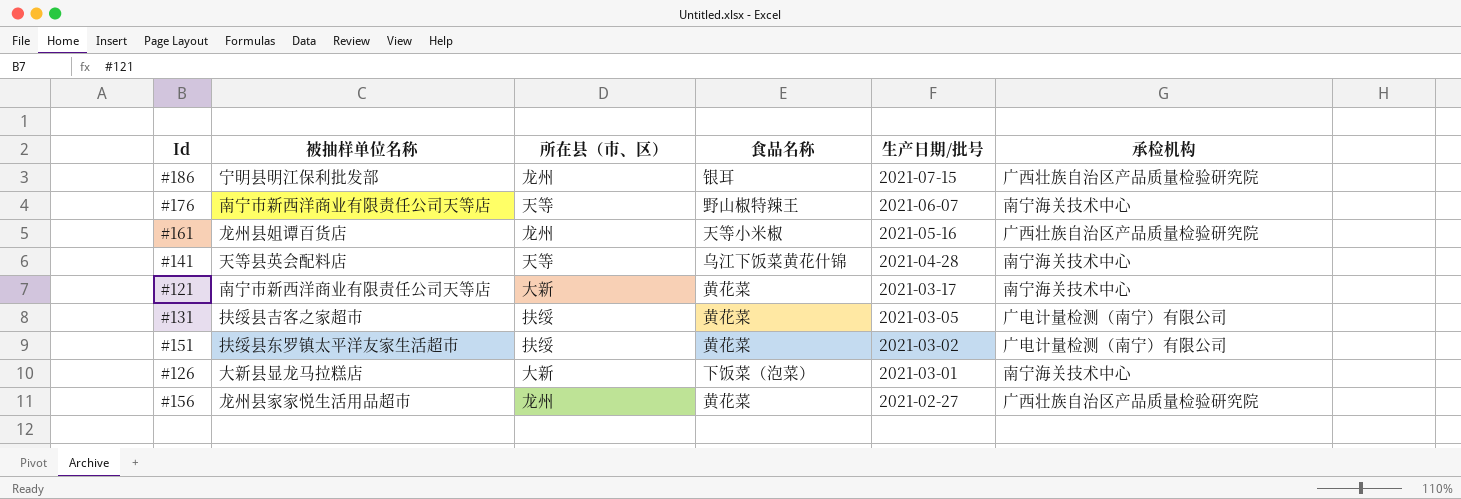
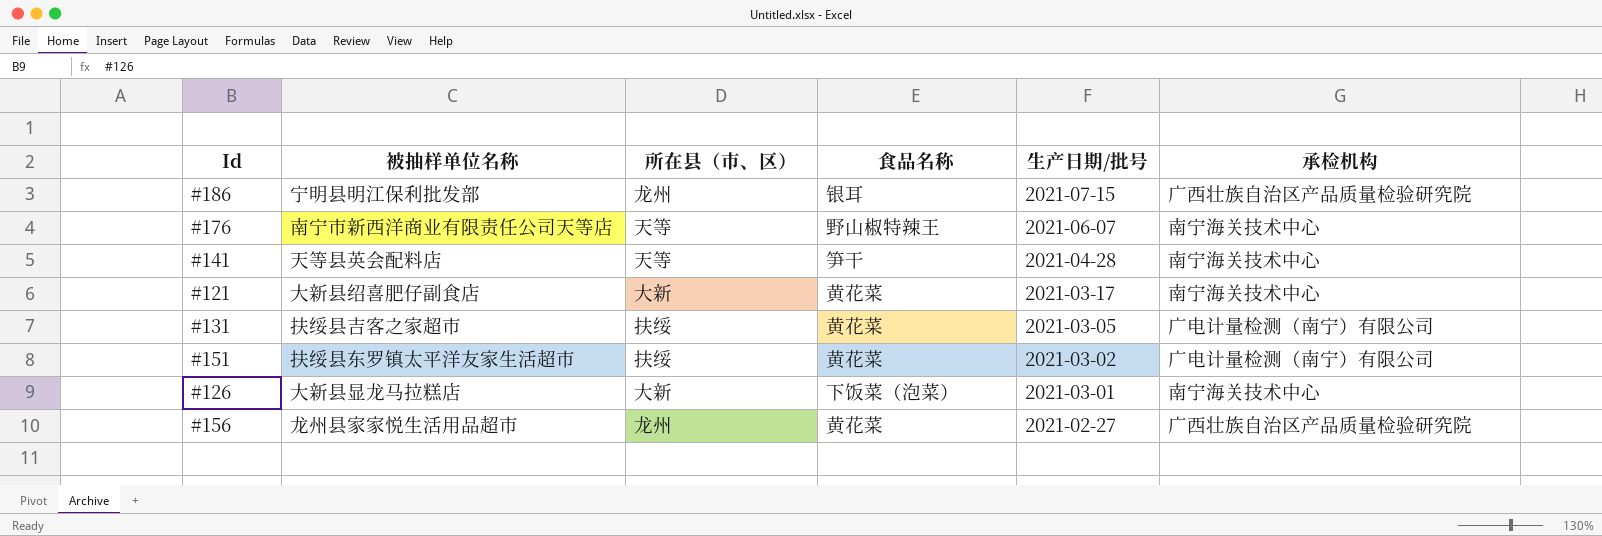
row #161: 龙州县姐谭百货店 | 龙州 | 天等小米椒 | 2021-05-16 | 广西壮族自治区产品质量检验研究院 -> none
#141 | 食品名称: 乌江下饭菜黄花什锦 -> 笋干
#121 | 被抽样单位名称: 南宁市新西洋商业有限责任公司天等店 -> 大新县绍喜肥仔副食店

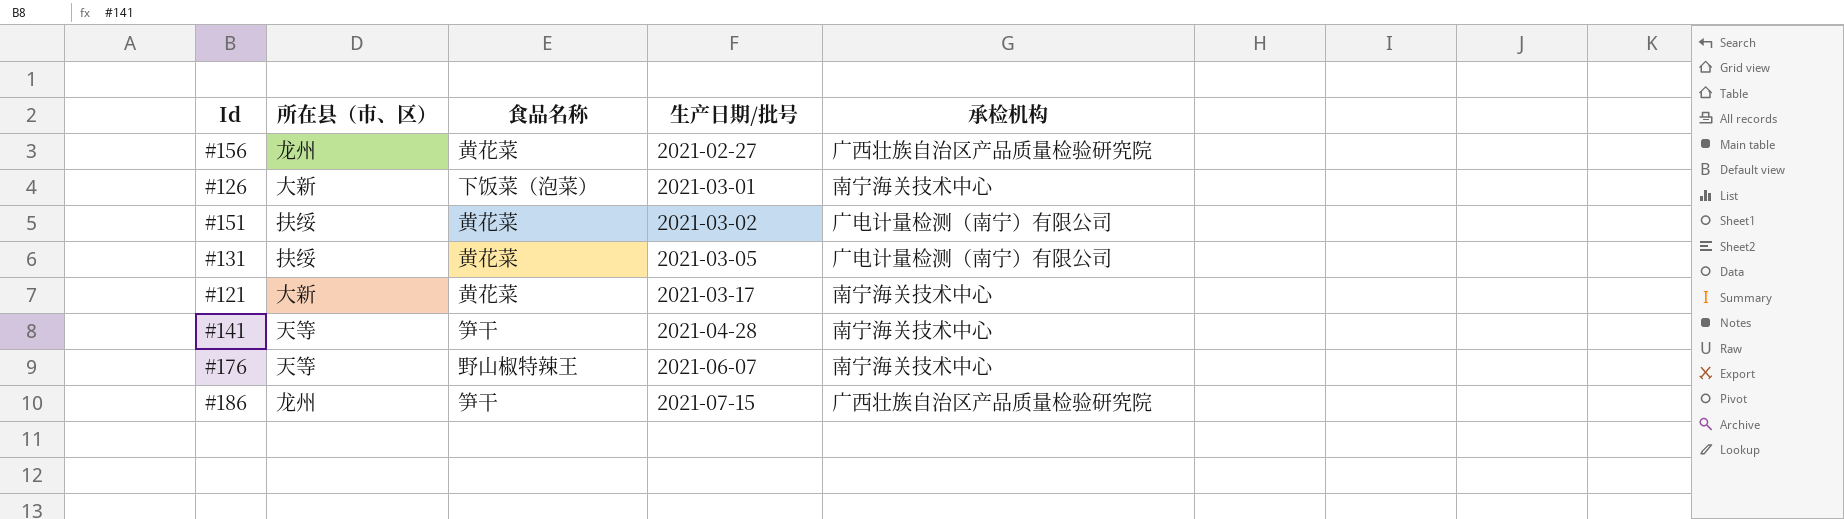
row order: 生产日期/批号 descending -> 生产日期/批号 ascending
column 被抽样单位名称 | position: 2 -> none
#186 | 食品名称: 银耳 -> 笋干

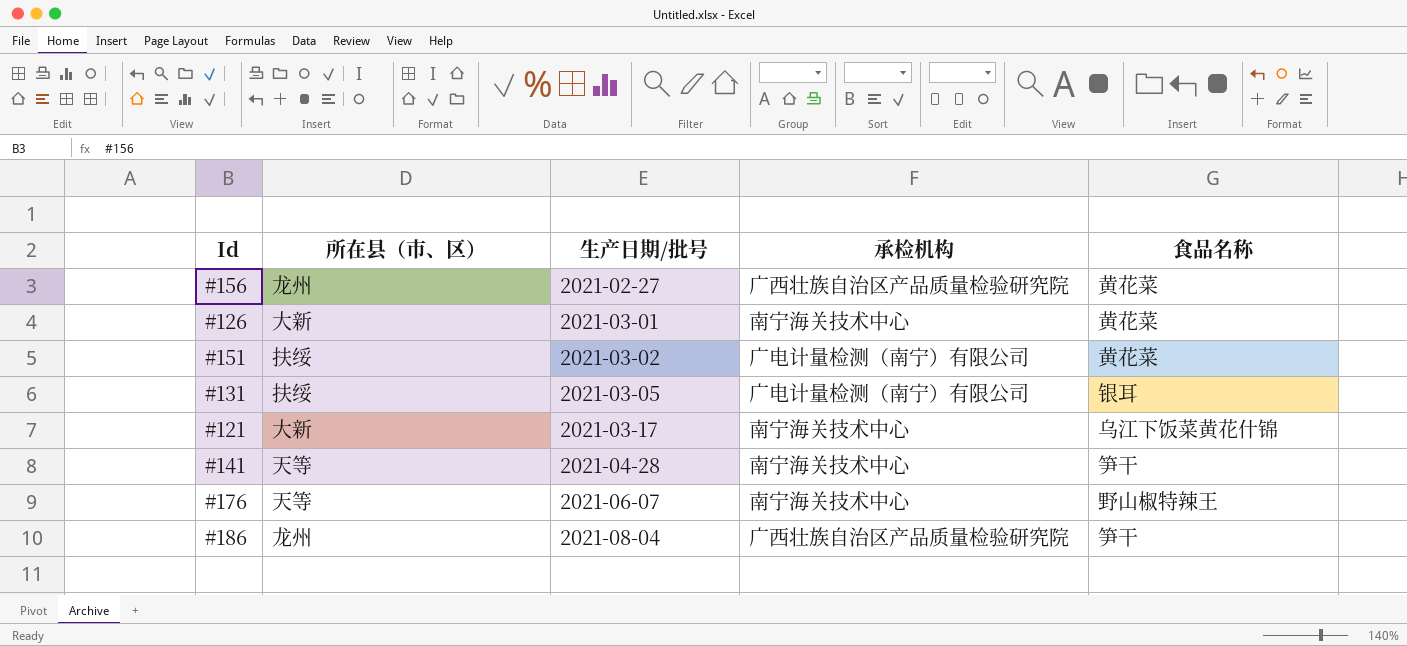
column 食品名称 | position: 3 -> 5
#126 | 食品名称: 下饭菜（泡菜） -> 黄花菜
#131 | 食品名称: 黄花菜 -> 银耳
#121 | 食品名称: 黄花菜 -> 乌江下饭菜黄花什锦
#186 | 生产日期/批号: 2021-07-15 -> 2021-08-04

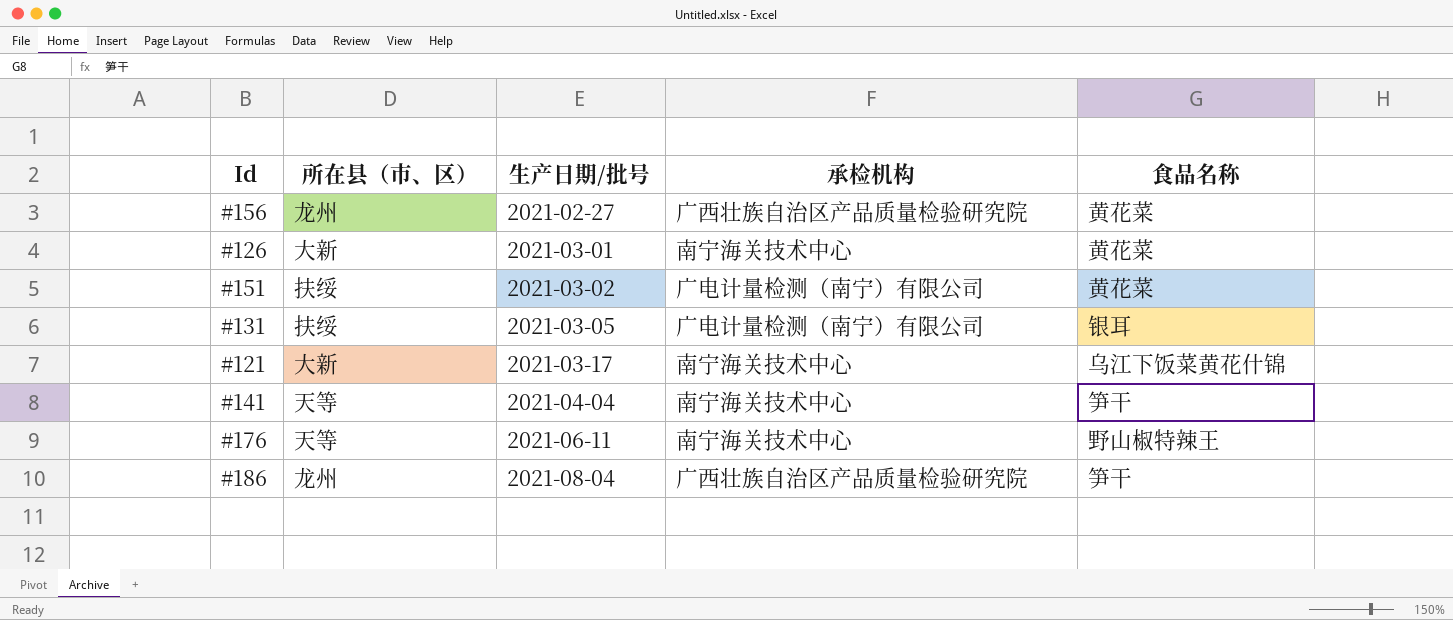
#141 | 生产日期/批号: 2021-04-28 -> 2021-04-04
#176 | 生产日期/批号: 2021-06-07 -> 2021-06-11

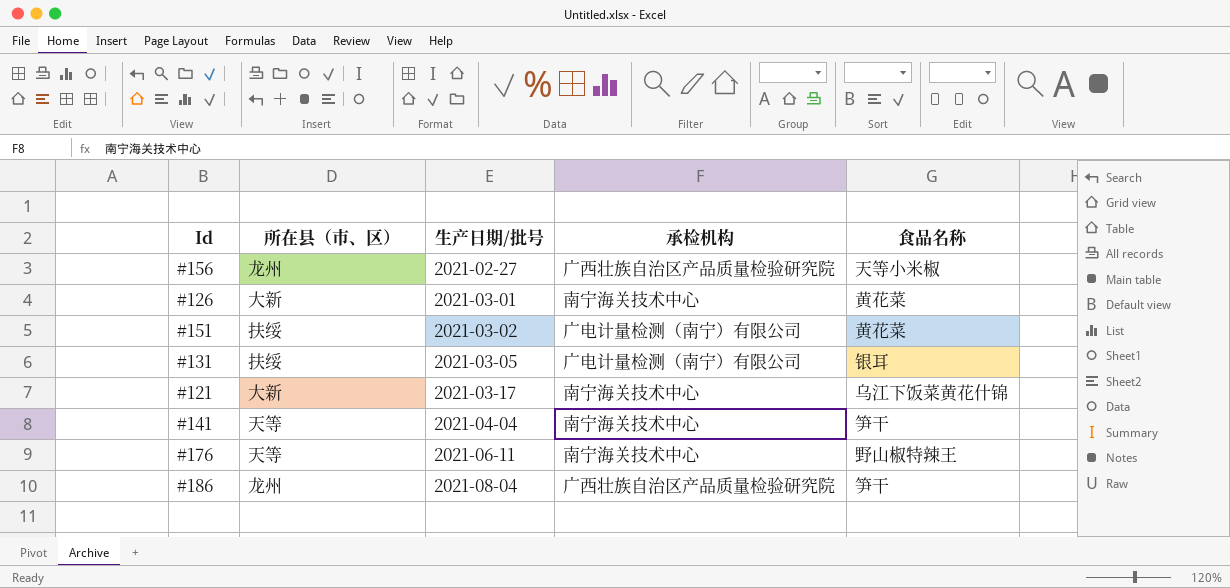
#156 | 食品名称: 黄花菜 -> 天等小米椒

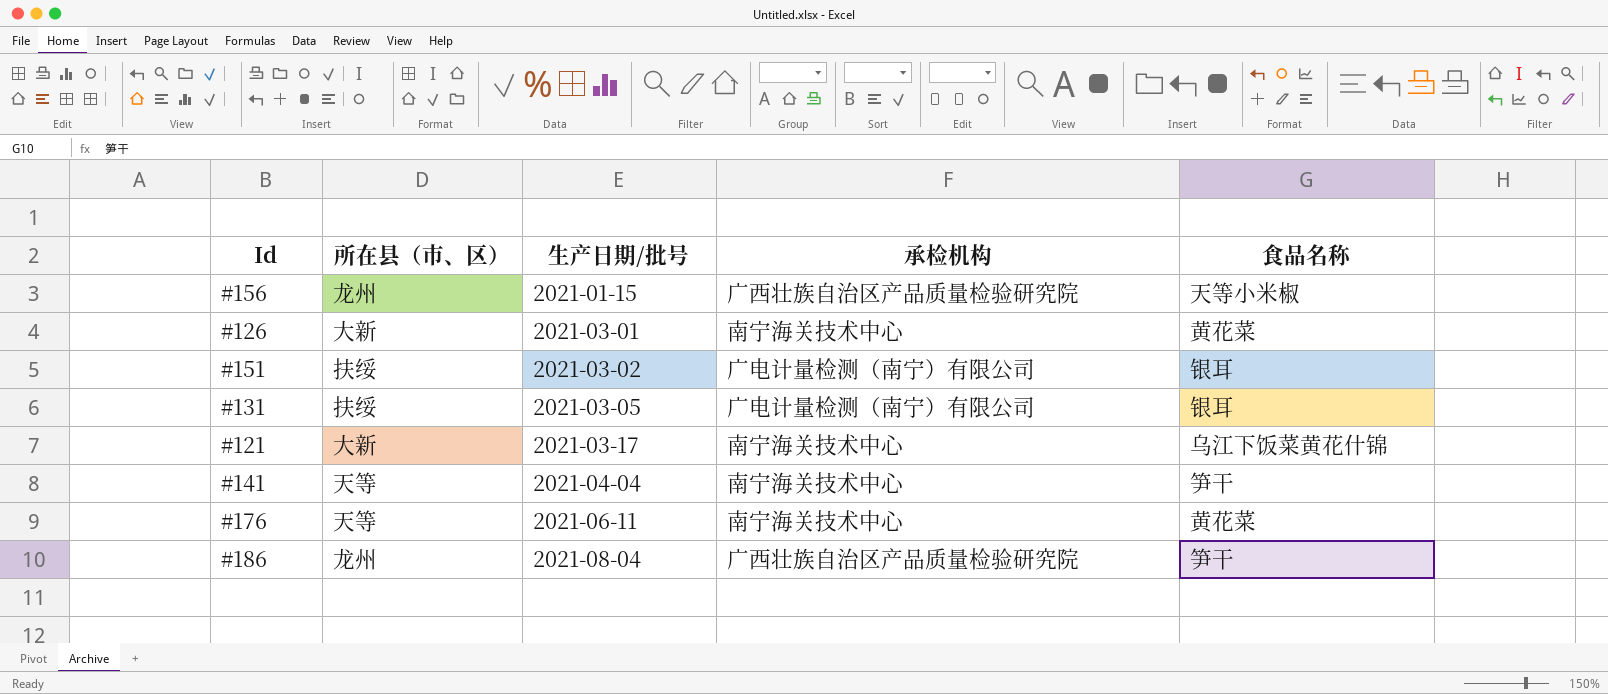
#156 | 生产日期/批号: 2021-02-27 -> 2021-01-15
#151 | 食品名称: 黄花菜 -> 银耳
#176 | 食品名称: 野山椒特辣王 -> 黄花菜

